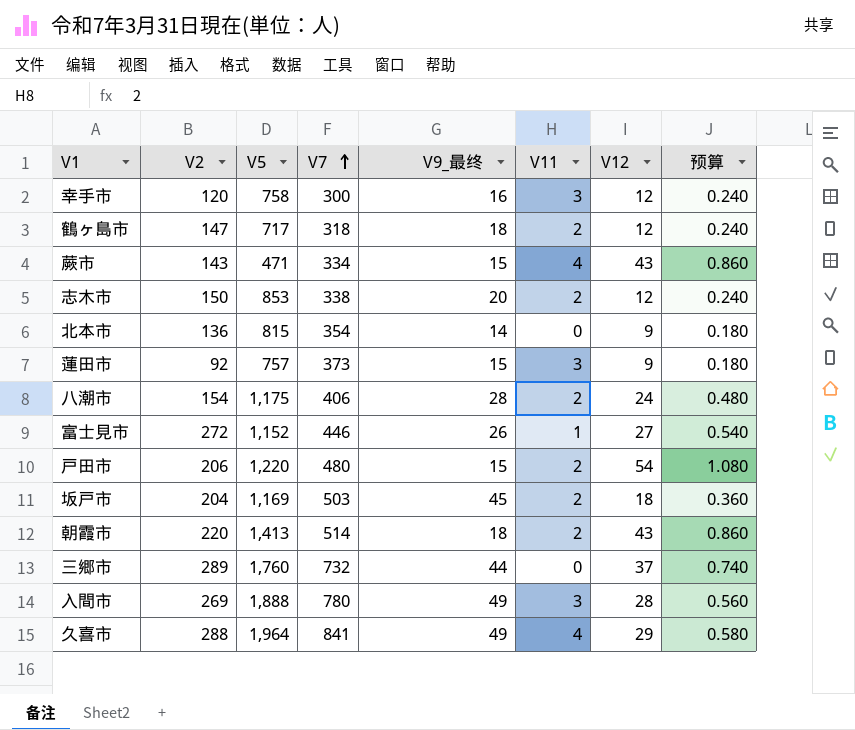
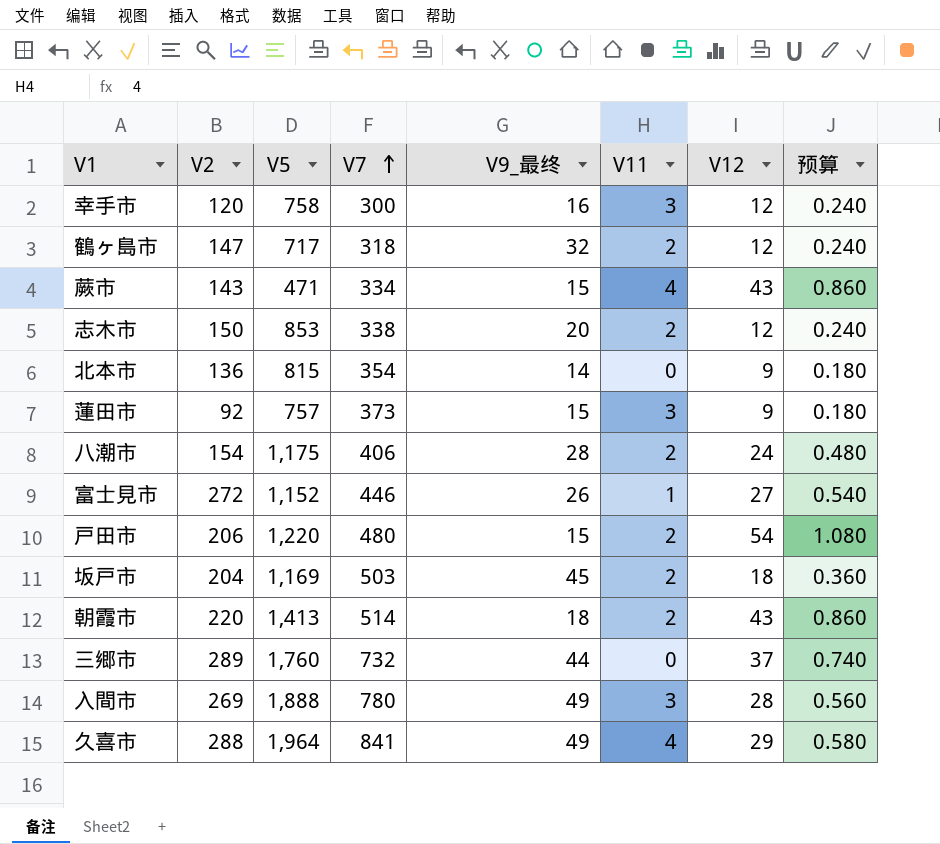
鶴ヶ島市 | V9_最终: 18 -> 32

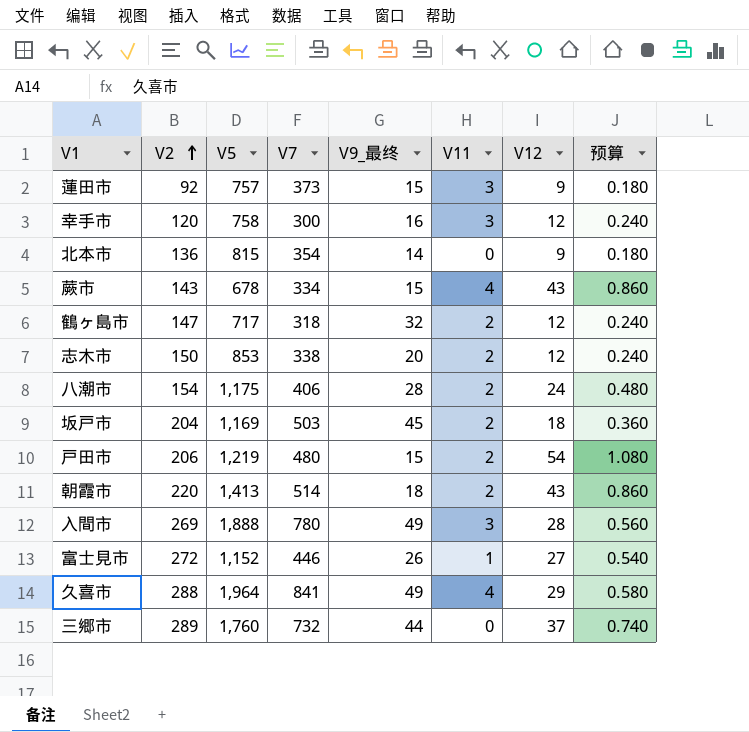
row order: V7 ascending -> V2 ascending
蕨市 | V5: 471 -> 678
戸田市 | V5: 1,220 -> 1,219

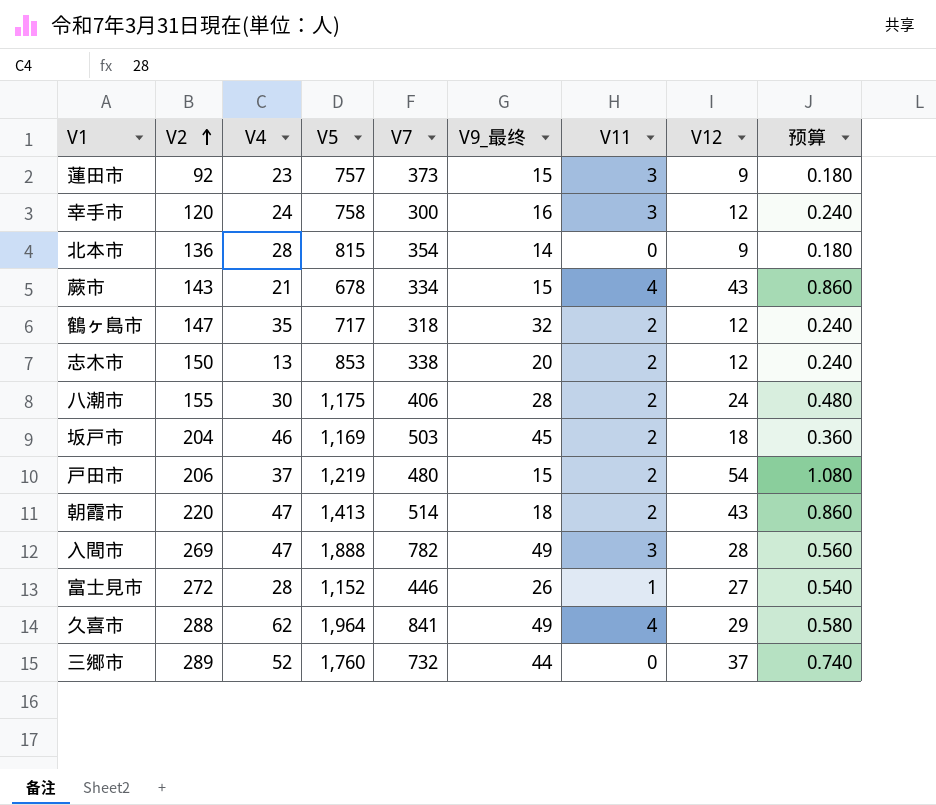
column V4 | position: none -> 3
八潮市 | V2: 154 -> 155
入間市 | V7: 780 -> 782

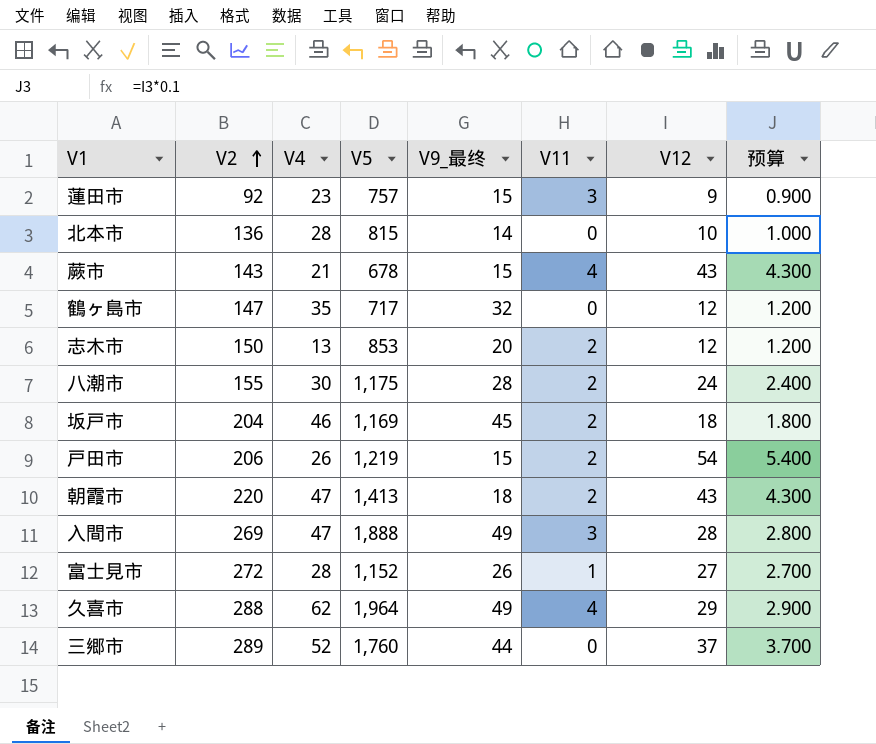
column V7 | position: 5 -> none
column 预算 | formula: [V12] * 0.02 -> [V12] * 0.1
row 幸手市: 120 | 24 | 758 | 300 | 16 | 3 | 12 | 0.240 -> none
北本市 | V12: 9 -> 10
鶴ヶ島市 | V11: 2 -> 0
戸田市 | V4: 37 -> 26

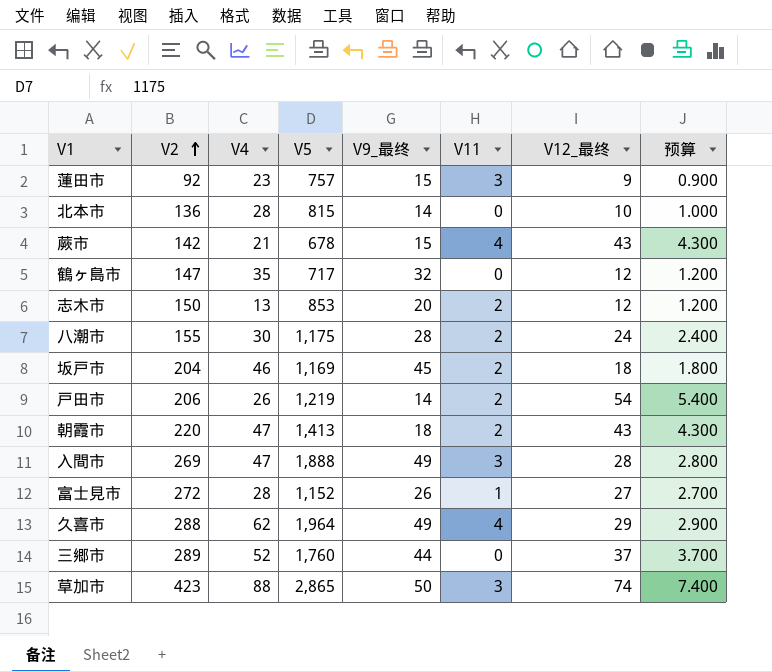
column name: V12 -> V12_最终
蕨市 | V2: 143 -> 142
戸田市 | V9_最终: 15 -> 14
row 草加市: none -> 423 | 88 | 2,865 | 50 | 3 | 74 | 7.400

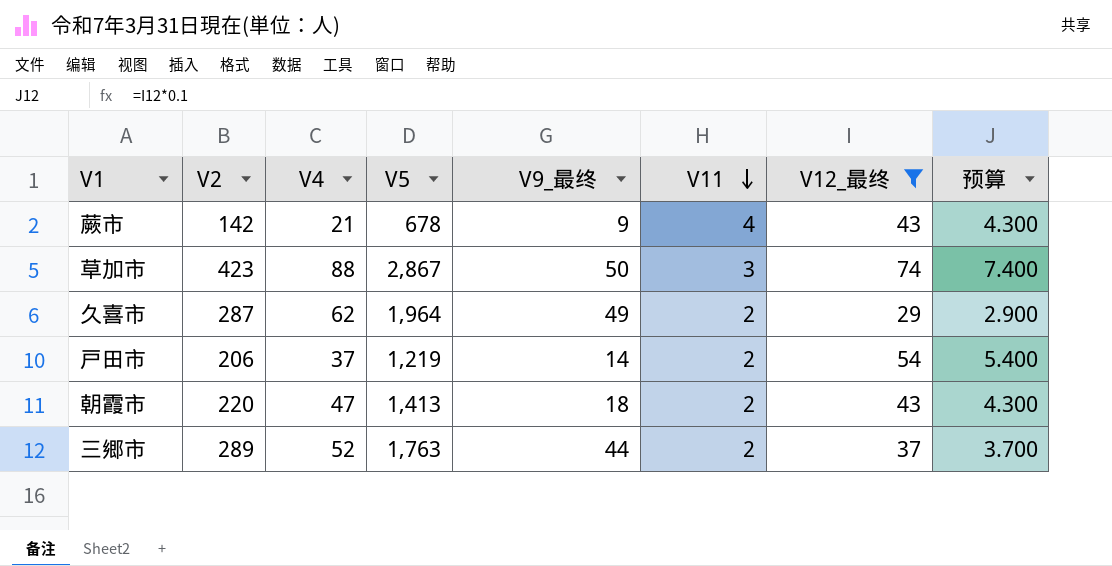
filter: none -> V12_最终 >= 29
row order: V2 ascending -> V11 descending
蕨市 | V9_最终: 15 -> 9
草加市 | V5: 2,865 -> 2,867
久喜市 | V2: 288 -> 287
久喜市 | V11: 4 -> 2
戸田市 | V4: 26 -> 37
三郷市 | V5: 1,760 -> 1,763
三郷市 | V11: 0 -> 2

